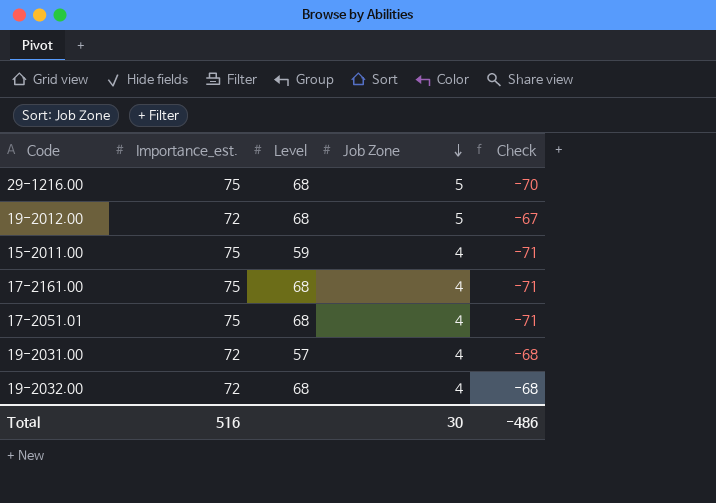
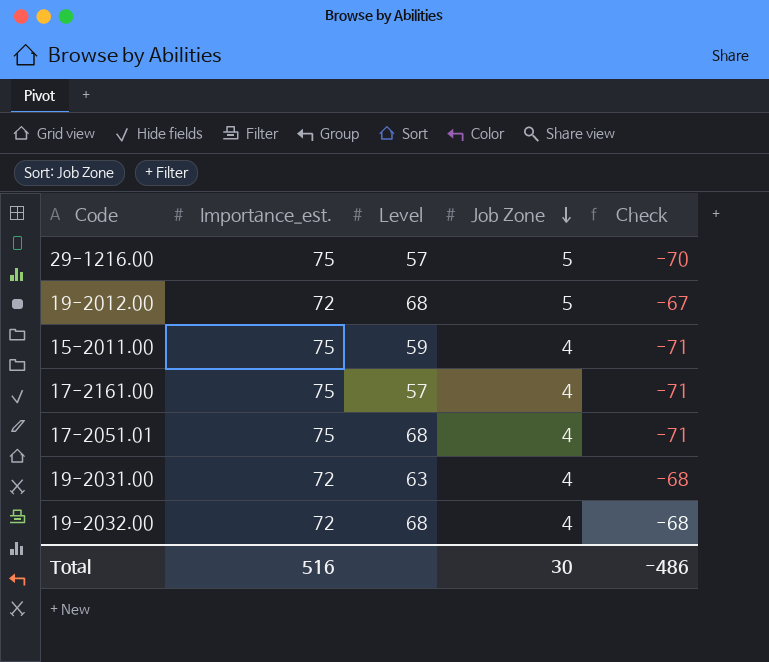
29-1216.00 | Level: 68 -> 57
17-2161.00 | Level: 68 -> 57
19-2031.00 | Level: 57 -> 63

